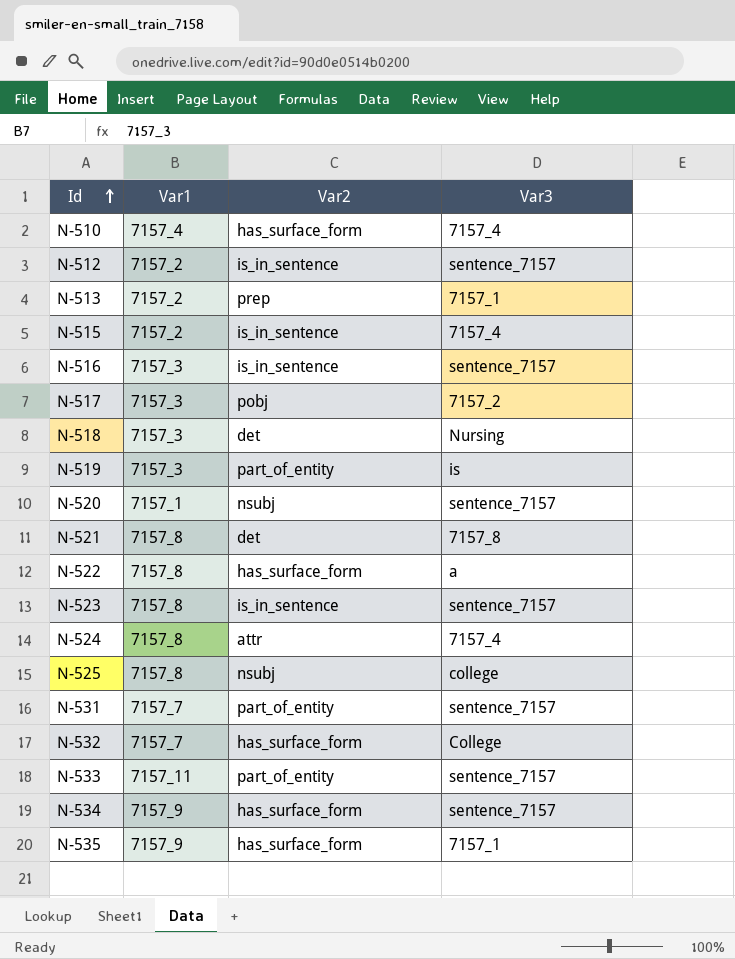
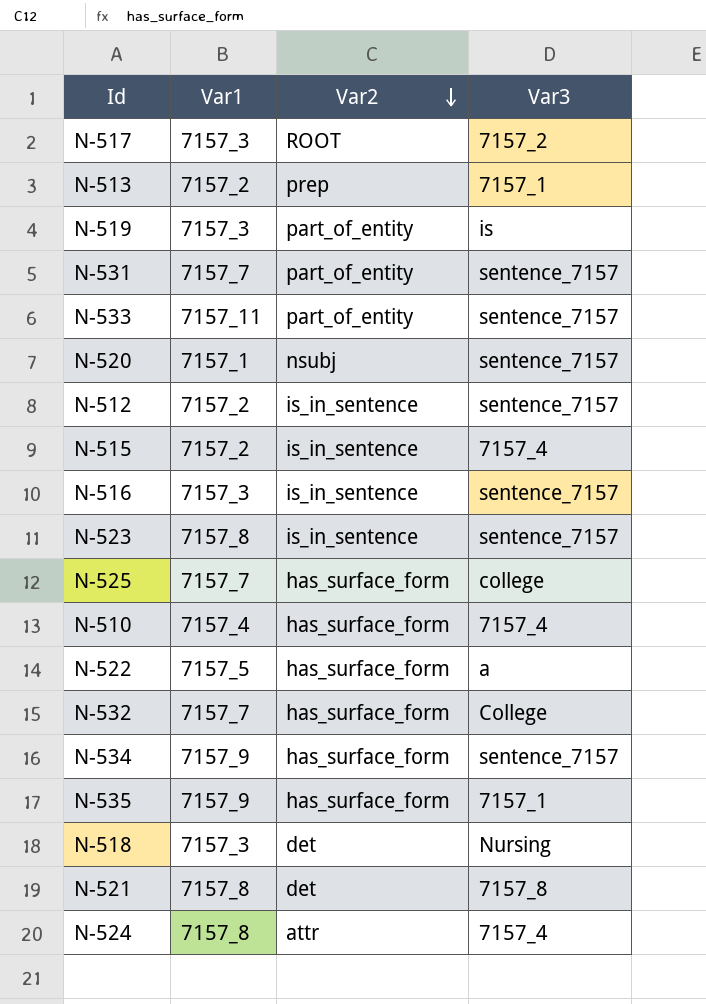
row order: Id ascending -> Var2 descending
N-517 | Var2: pobj -> ROOT
N-525 | Var1: 7157_8 -> 7157_7
N-525 | Var2: nsubj -> has_surface_form
N-522 | Var1: 7157_8 -> 7157_5

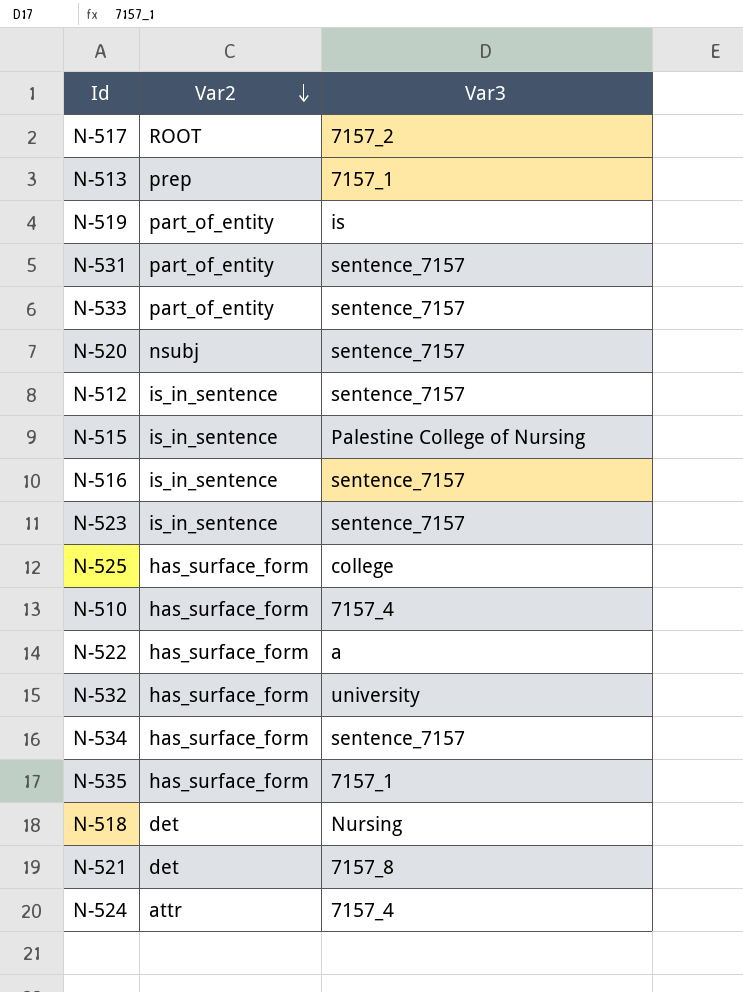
column Var1 | position: 2 -> none
N-515 | Var3: 7157_4 -> Palestine College of Nursing
N-532 | Var3: College -> university

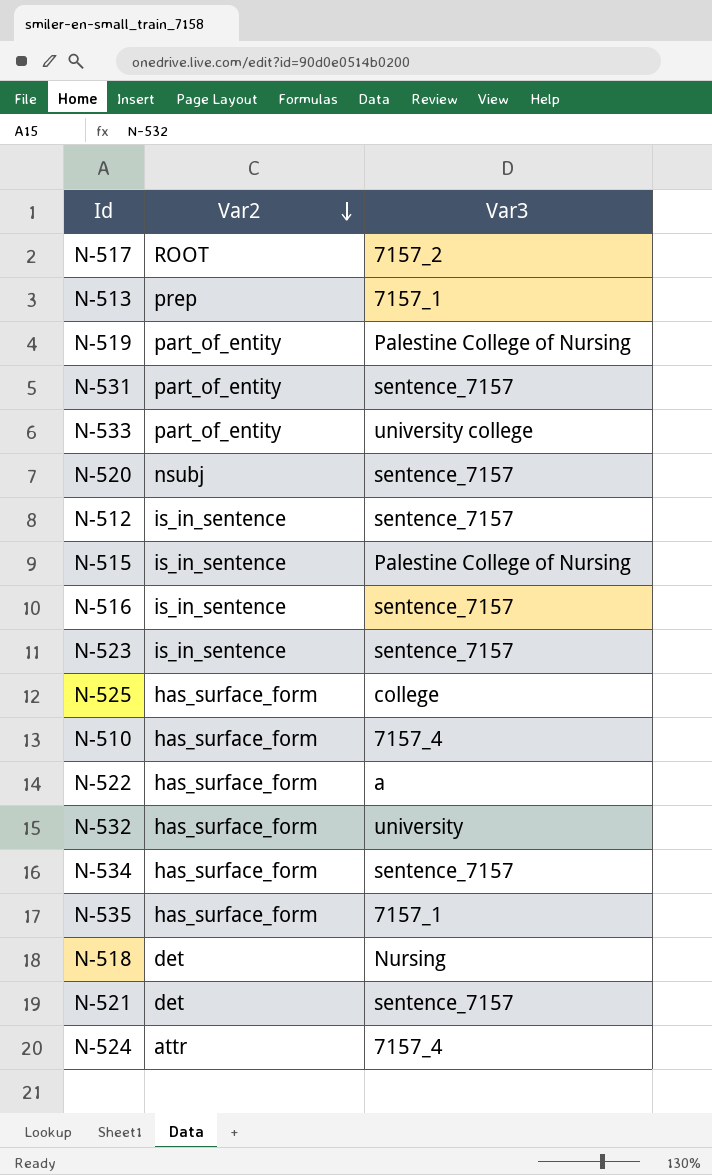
N-519 | Var3: is -> Palestine College of Nursing
N-533 | Var3: sentence_7157 -> university college
N-521 | Var3: 7157_8 -> sentence_7157

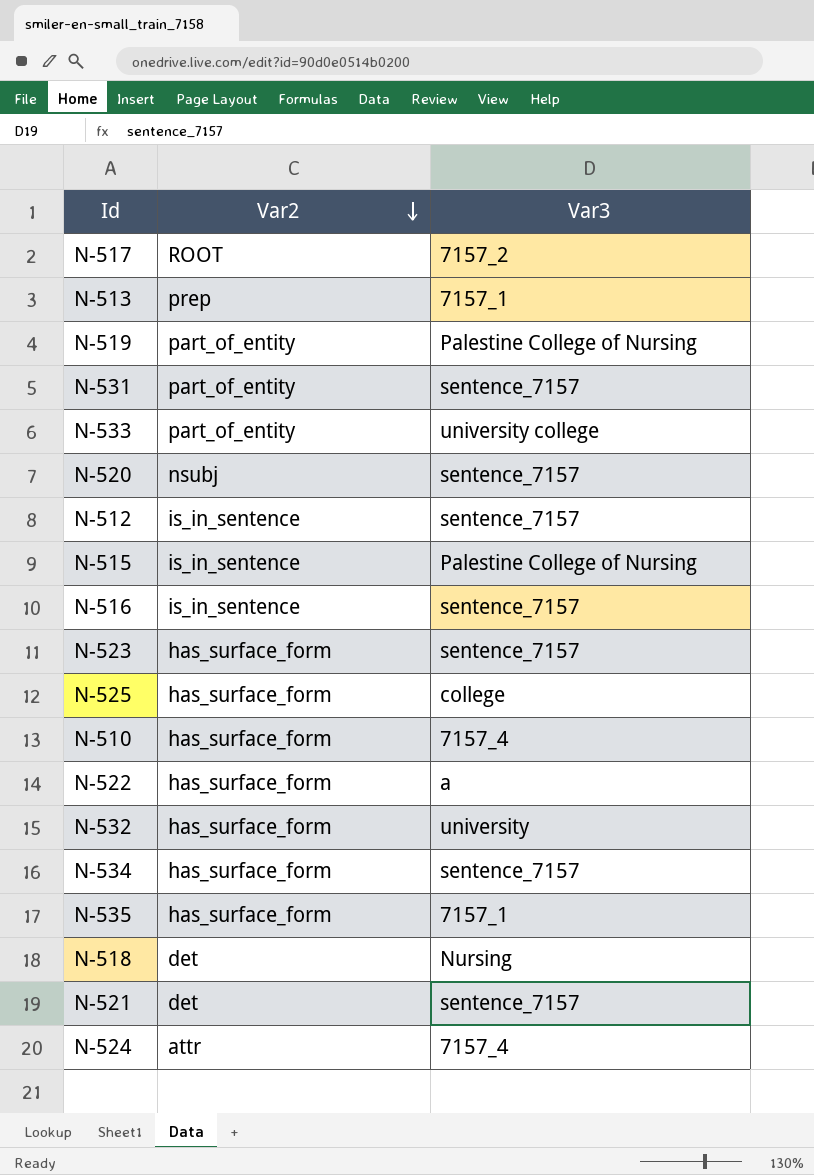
N-523 | Var2: is_in_sentence -> has_surface_form

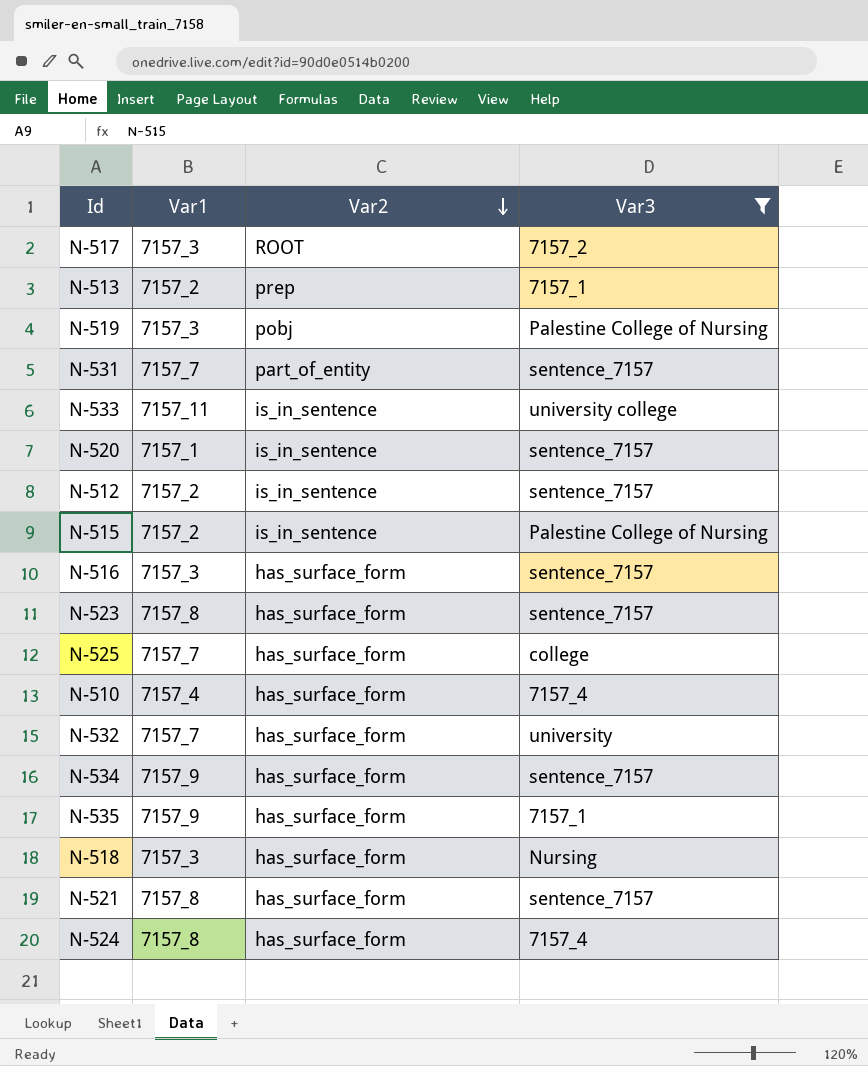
filter: none -> Var3 != a
column Var1 | position: none -> 2
N-519 | Var2: part_of_entity -> pobj
N-533 | Var2: part_of_entity -> is_in_sentence
N-520 | Var2: nsubj -> is_in_sentence
N-516 | Var2: is_in_sentence -> has_surface_form
N-518 | Var2: det -> has_surface_form
N-521 | Var2: det -> has_surface_form
N-524 | Var2: attr -> has_surface_form

